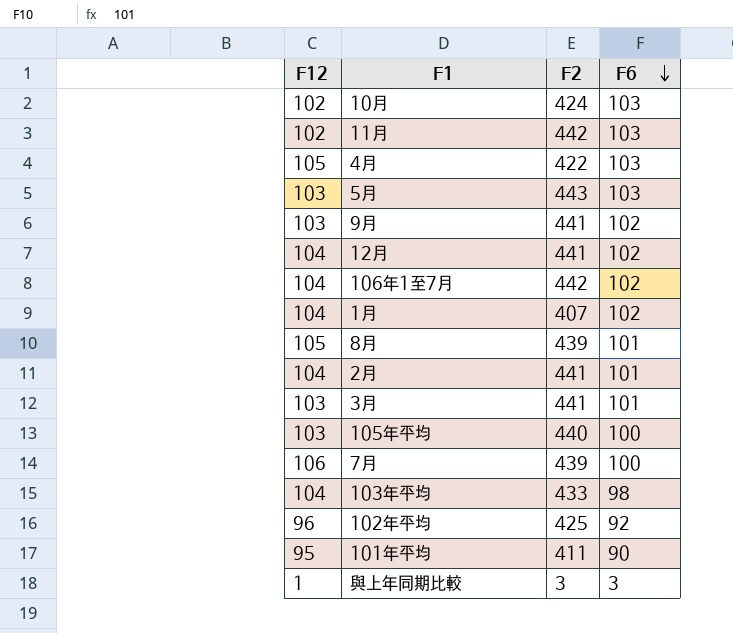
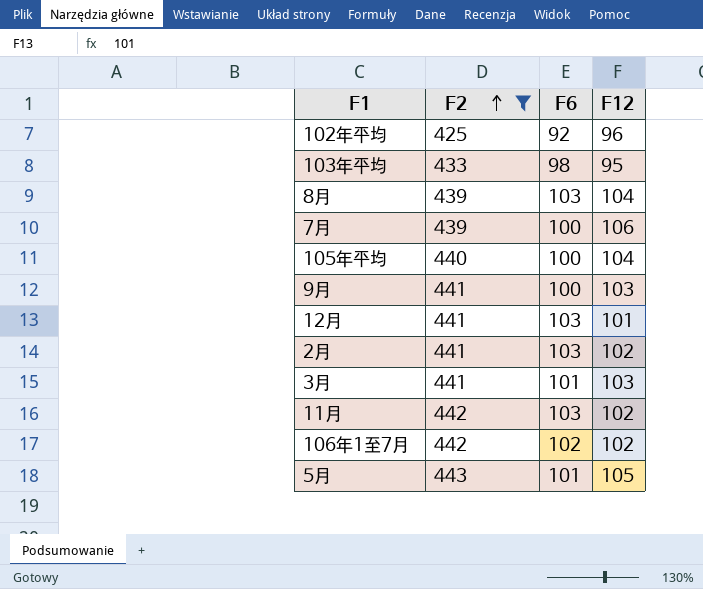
filter: none -> F2 >= 425
row order: F6 descending -> F2 ascending
column F12 | position: 1 -> 4
103年平均 | F12: 104 -> 95
8月 | F6: 101 -> 103
8月 | F12: 105 -> 104
105年平均 | F12: 103 -> 104
9月 | F6: 102 -> 100
12月 | F6: 102 -> 103
12月 | F12: 104 -> 101
2月 | F6: 101 -> 103
2月 | F12: 104 -> 102
106年1至7月 | F12: 104 -> 102
5月 | F6: 103 -> 101
5月 | F12: 103 -> 105

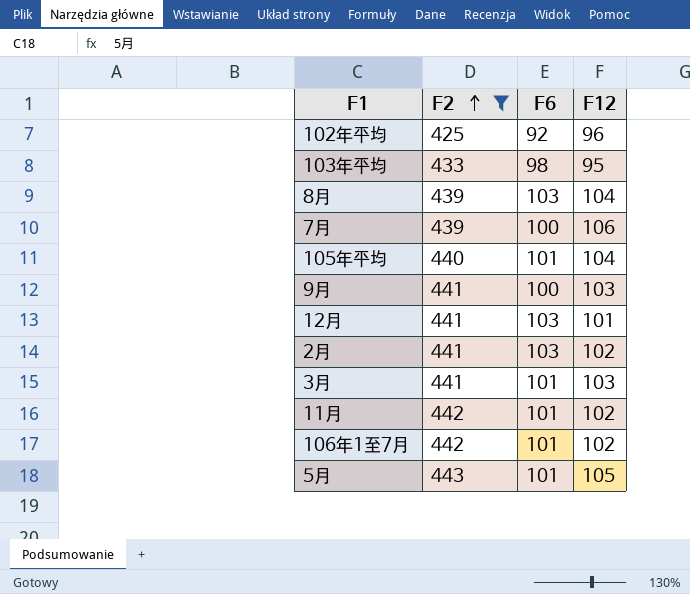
105年平均 | F6: 100 -> 101
11月 | F6: 103 -> 101
106年1至7月 | F6: 102 -> 101

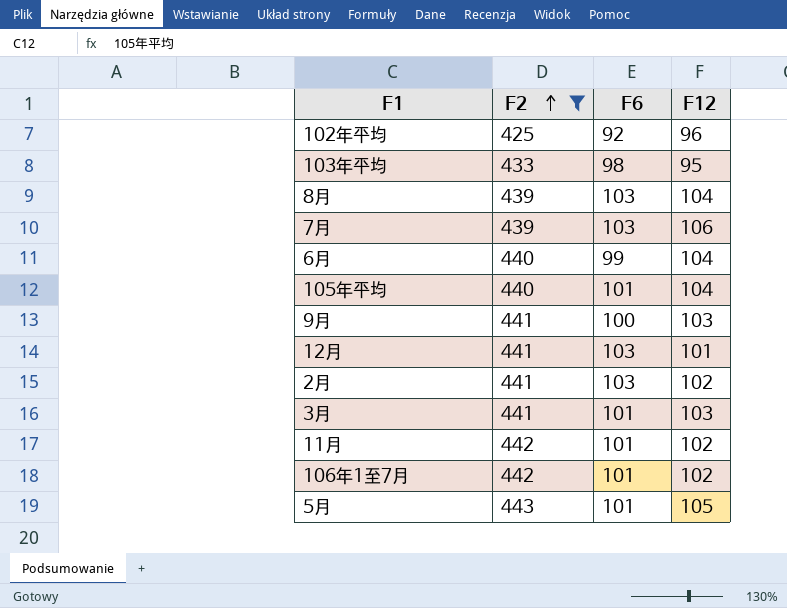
7月 | F6: 100 -> 103
row 6月: none -> 440 | 99 | 104

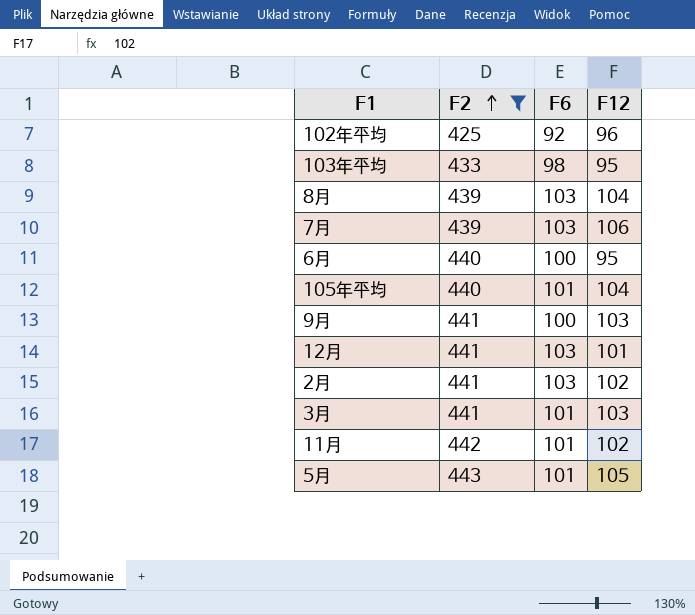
row 106年1至7月: 442 | 101 | 102 -> none
6月 | F6: 99 -> 100
6月 | F12: 104 -> 95

